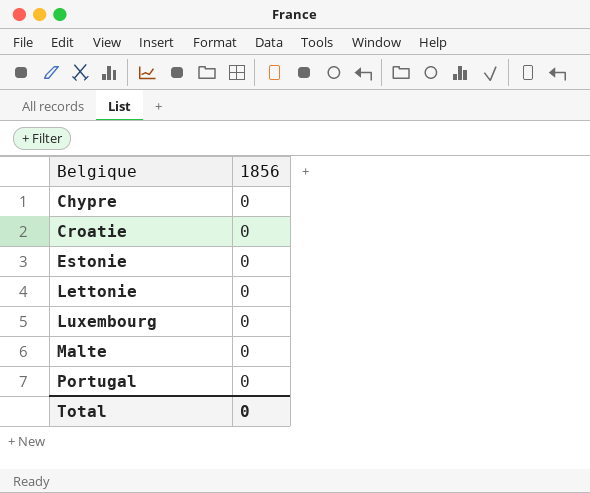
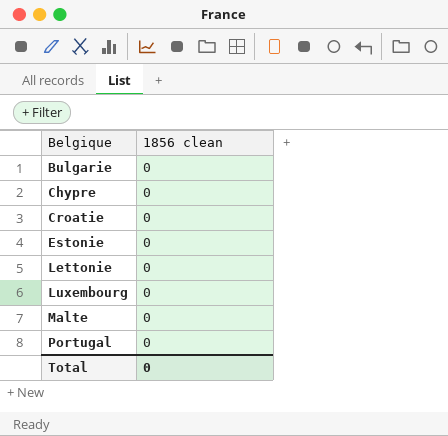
column name: 1856 -> 1856 clean
row Bulgarie: none -> 0

